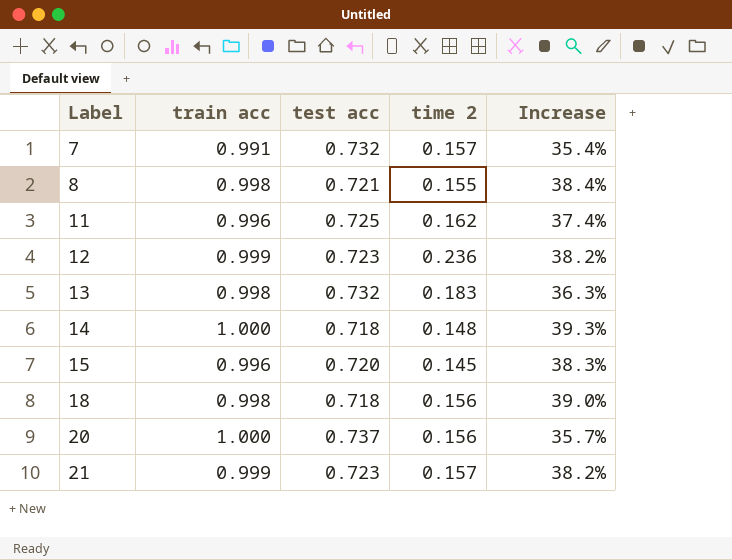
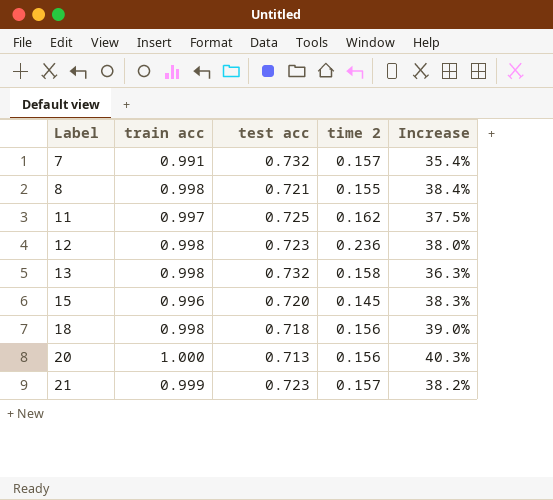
row 14: 1.000 | 0.718 | 0.148 | 39.3% -> none
11 | train acc: 0.996 -> 0.997
11 | Increase: 37.4% -> 37.5%
12 | train acc: 0.999 -> 0.998
12 | Increase: 38.2% -> 38.0%
13 | time 2: 0.183 -> 0.158
20 | test acc: 0.737 -> 0.713
20 | Increase: 35.7% -> 40.3%

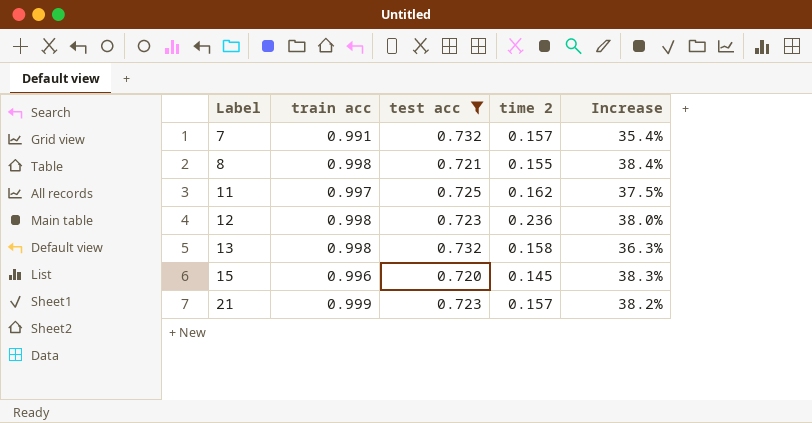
filter: none -> test acc >= 0.720

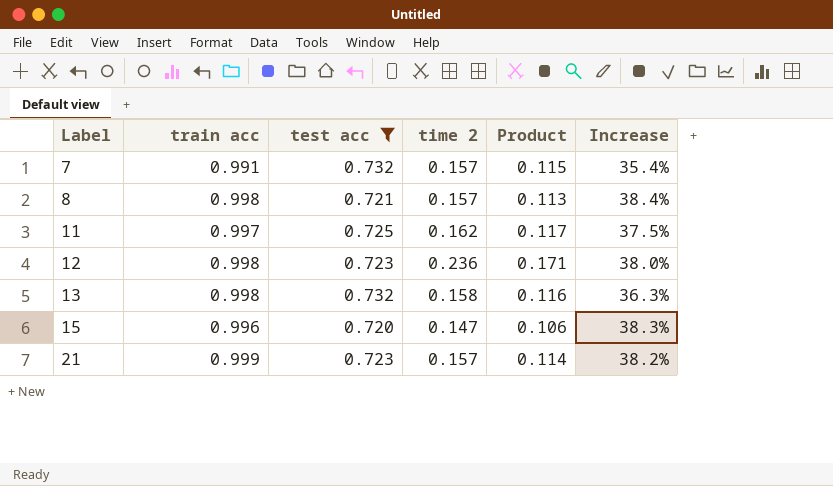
column Product | formula: none -> [test acc] * [time 2]
8 | time 2: 0.155 -> 0.157
15 | time 2: 0.145 -> 0.147

